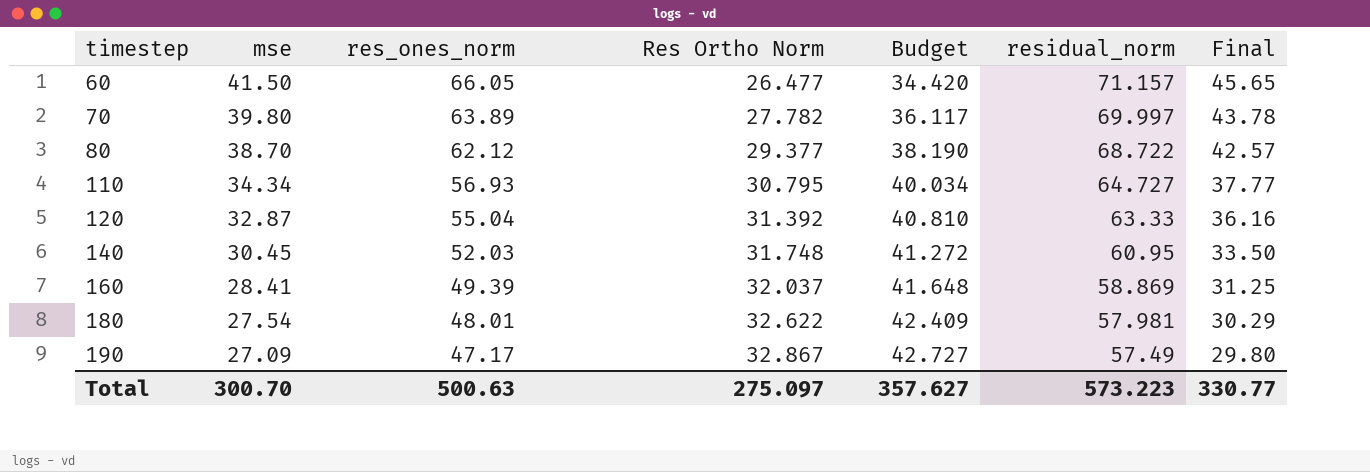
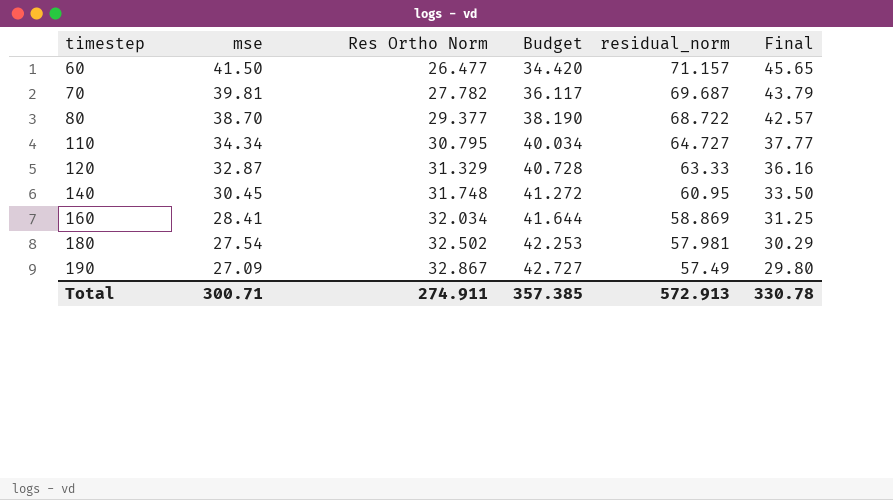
column res_ones_norm | position: 3 -> none
70 | mse: 39.80 -> 39.81
70 | residual_norm: 69.997 -> 69.687
70 | Final: 43.78 -> 43.79
120 | Res Ortho Norm: 31.392 -> 31.329
120 | Budget: 40.810 -> 40.728
160 | Res Ortho Norm: 32.037 -> 32.034
160 | Budget: 41.648 -> 41.644
180 | Res Ortho Norm: 32.622 -> 32.502
180 | Budget: 42.409 -> 42.253
Total | mse: 300.70 -> 300.71
Total | Res Ortho Norm: 275.097 -> 274.911
Total | Budget: 357.627 -> 357.385
Total | residual_norm: 573.223 -> 572.913
Total | Final: 330.77 -> 330.78

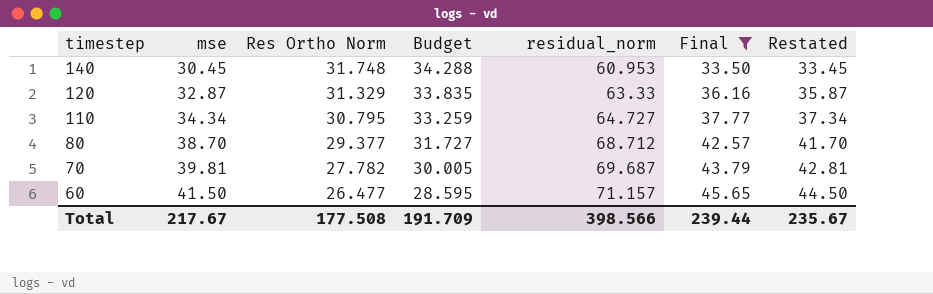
filter: none -> Final >= 33.50
row order: timestep ascending -> timestep descending
column Budget | formula: [Res Ortho Norm] * 1.3 -> [Res Ortho Norm] * 1.08
column Restated | formula: none -> [mse] + 3
140 | residual_norm: 60.95 -> 60.953
80 | residual_norm: 68.722 -> 68.712
Total | mse: 300.71 -> 217.67
Total | Res Ortho Norm: 274.911 -> 177.508
Total | Budget: 357.385 -> 191.709
Total | residual_norm: 572.913 -> 398.566
Total | Final: 330.78 -> 239.44

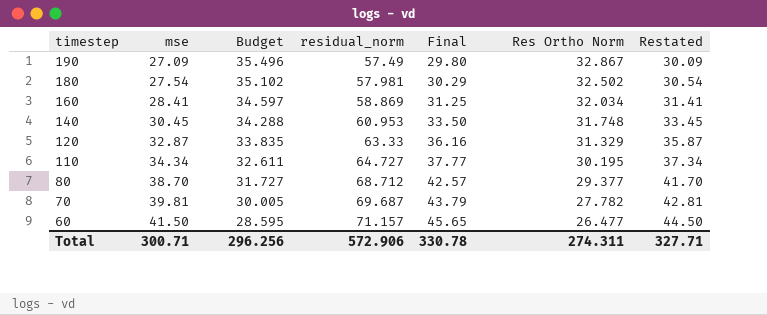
filter: Final >= 33.50 -> none
column Res Ortho Norm | position: 3 -> 6
110 | Budget: 33.259 -> 32.611
110 | Res Ortho Norm: 30.795 -> 30.195
Total | mse: 217.67 -> 300.71
Total | Budget: 191.709 -> 296.256
Total | residual_norm: 398.566 -> 572.906
Total | Final: 239.44 -> 330.78
Total | Res Ortho Norm: 177.508 -> 274.311
Total | Restated: 235.67 -> 327.71

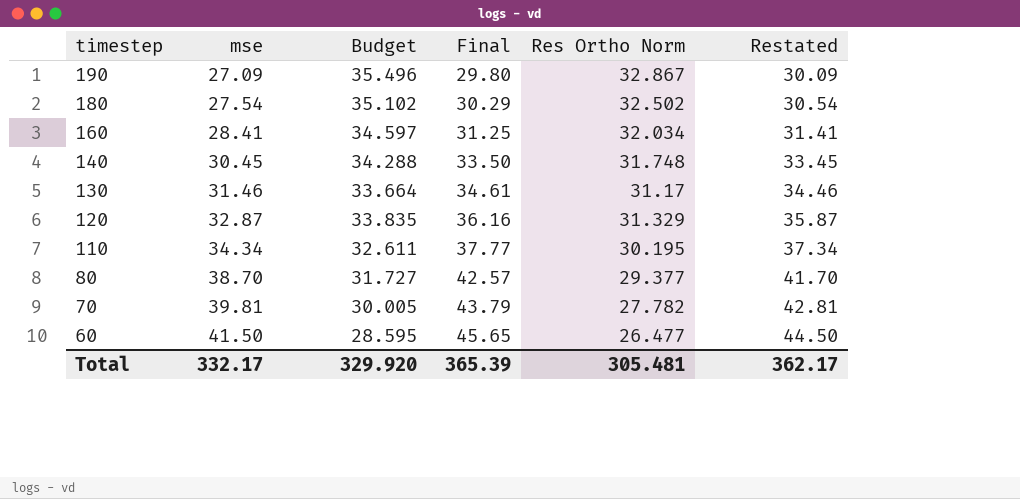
column residual_norm | position: 4 -> none
row 130: none -> 31.46 | 33.664 | 34.61 | 31.17 | 34.46
Total | mse: 300.71 -> 332.17
Total | Budget: 296.256 -> 329.920
Total | Final: 330.78 -> 365.39
Total | Res Ortho Norm: 274.311 -> 305.481
Total | Restated: 327.71 -> 362.17

